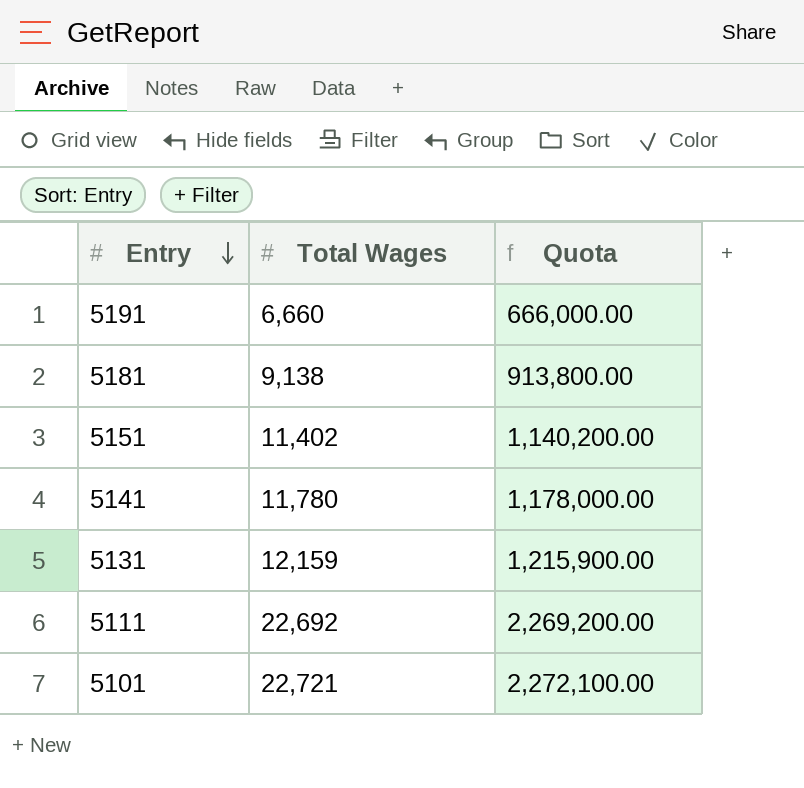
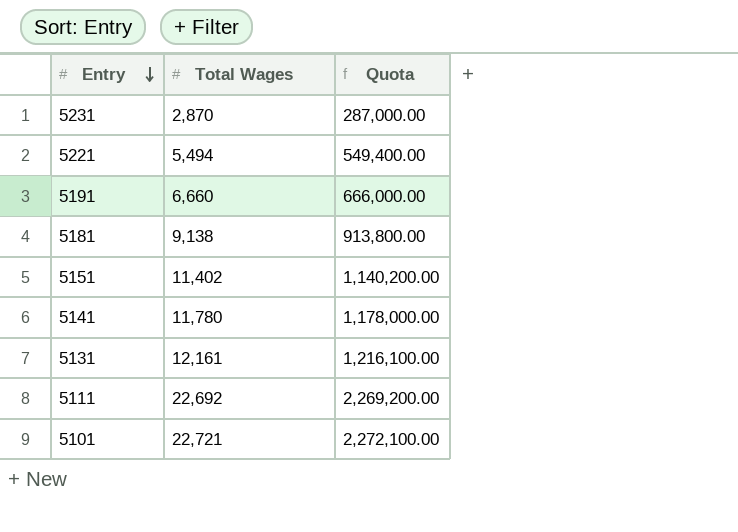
row 5231: none -> 2,870 | 287,000.00
row 5221: none -> 5,494 | 549,400.00
5131 | Total Wages: 12,159 -> 12,161
5131 | Quota: 1,215,900.00 -> 1,216,100.00

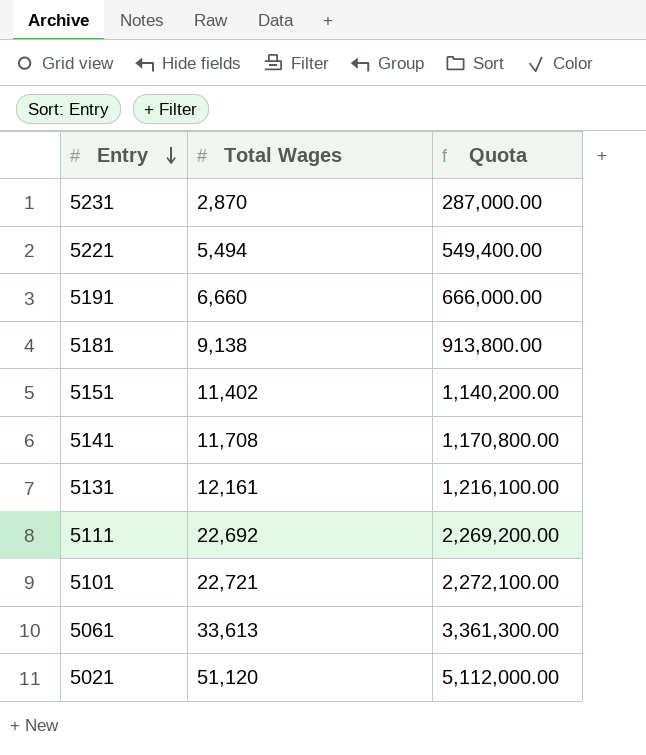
5141 | Total Wages: 11,780 -> 11,708
5141 | Quota: 1,178,000.00 -> 1,170,800.00
row 5061: none -> 33,613 | 3,361,300.00
row 5021: none -> 51,120 | 5,112,000.00

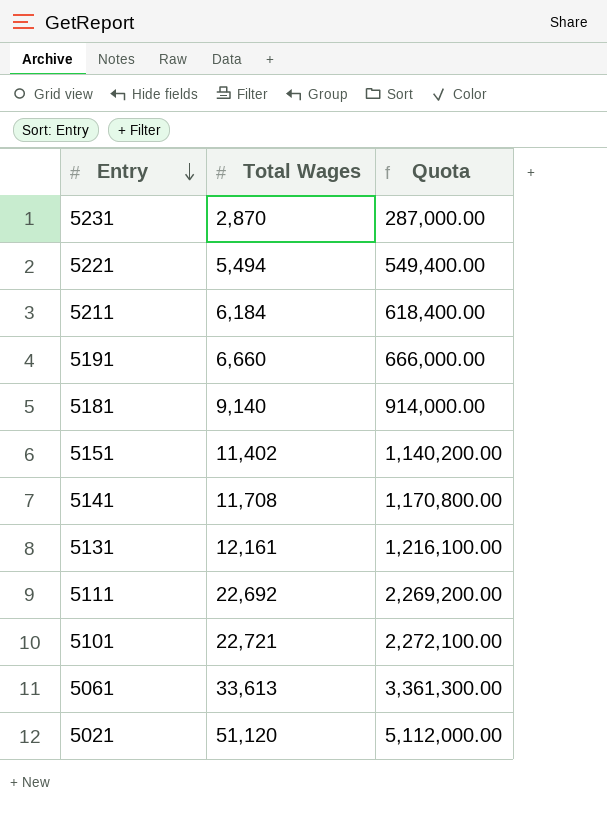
row 5211: none -> 6,184 | 618,400.00
5181 | Total Wages: 9,138 -> 9,140
5181 | Quota: 913,800.00 -> 914,000.00

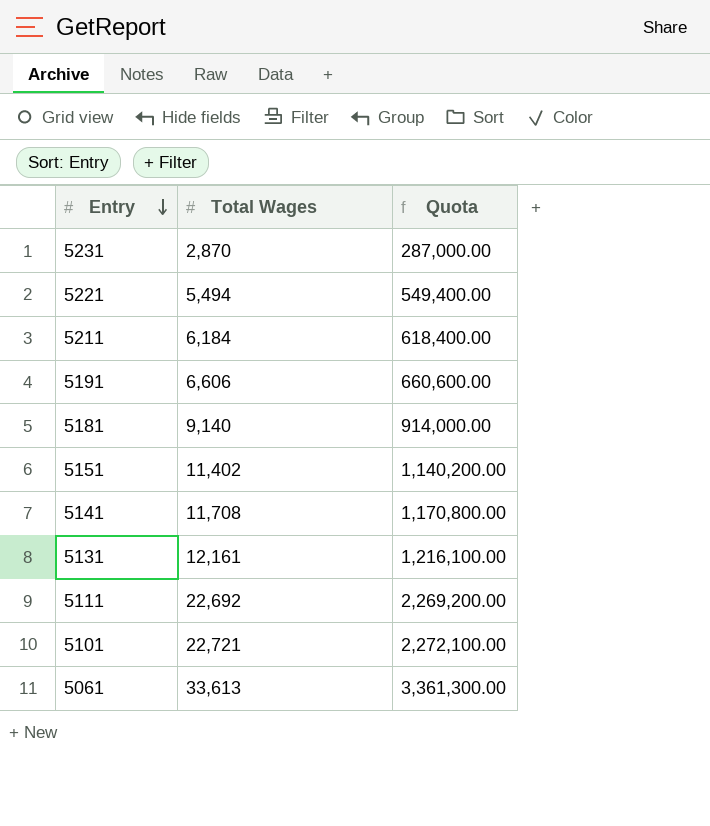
row 5021: 51,120 | 5,112,000.00 -> none
5191 | Total Wages: 6,660 -> 6,606
5191 | Quota: 666,000.00 -> 660,600.00

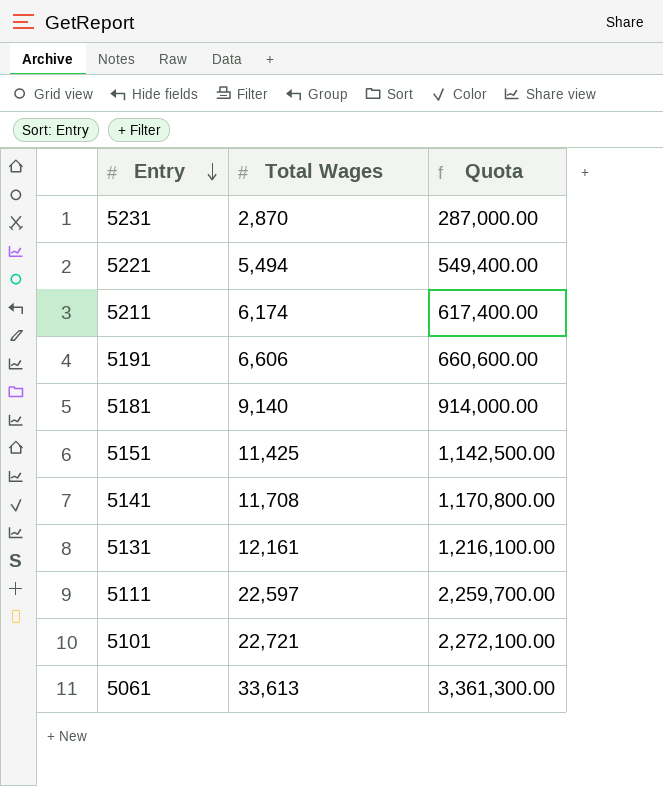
5211 | Total Wages: 6,184 -> 6,174
5211 | Quota: 618,400.00 -> 617,400.00
5151 | Total Wages: 11,402 -> 11,425
5151 | Quota: 1,140,200.00 -> 1,142,500.00
5111 | Total Wages: 22,692 -> 22,597
5111 | Quota: 2,269,200.00 -> 2,259,700.00

